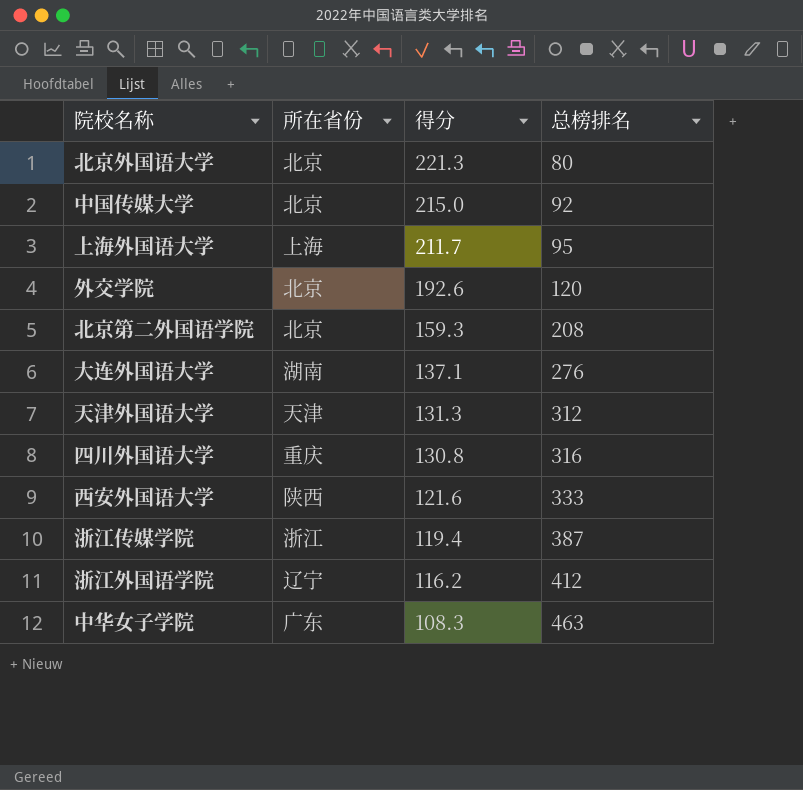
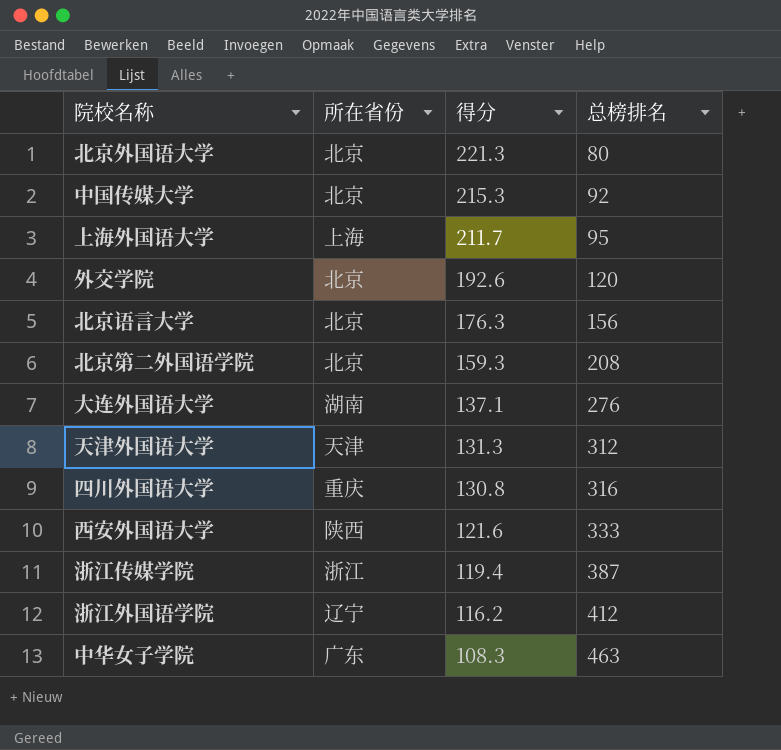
中国传媒大学 | 得分: 215.0 -> 215.3
row 北京语言大学: none -> 北京 | 176.3 | 156

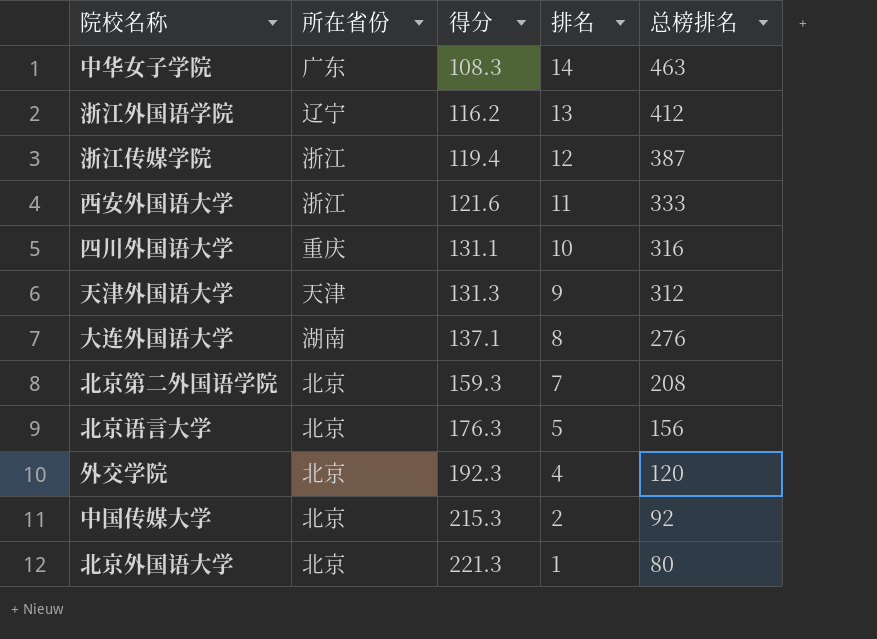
row order: 得分 descending -> 得分 ascending
column 排名 | position: none -> 4
row 上海外国语大学: 上海 | 211.7 | 95 -> none
西安外国语大学 | 所在省份: 陕西 -> 浙江
四川外国语大学 | 得分: 130.8 -> 131.1
外交学院 | 得分: 192.6 -> 192.3

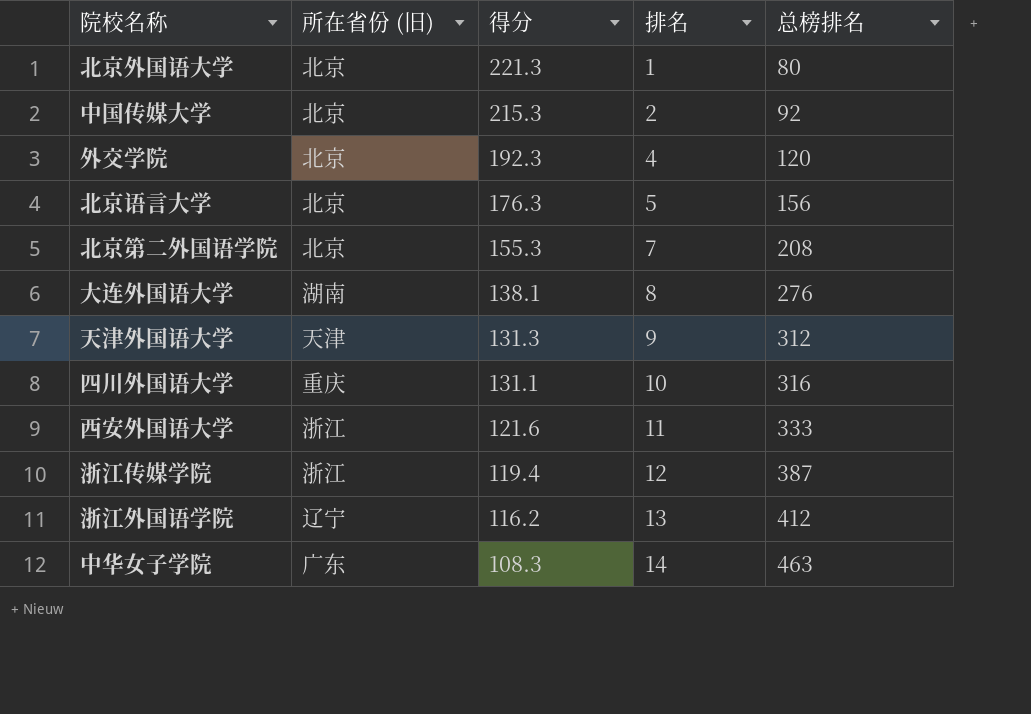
row order: 得分 ascending -> 得分 descending
column name: 所在省份 -> 所在省份 (旧)
北京第二外国语学院 | 得分: 159.3 -> 155.3
大连外国语大学 | 得分: 137.1 -> 138.1

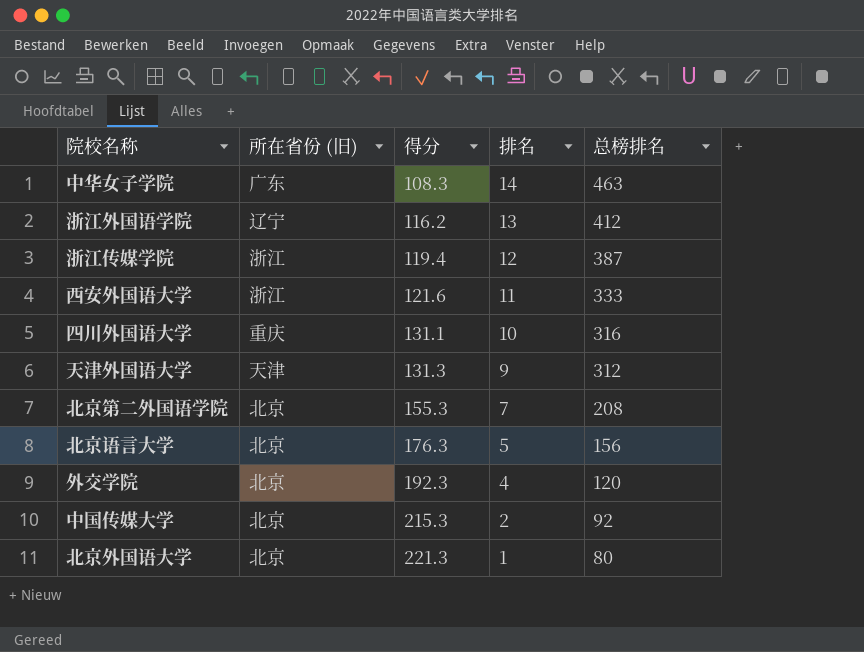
row order: 得分 descending -> 得分 ascending
row 大连外国语大学: 湖南 | 138.1 | 8 | 276 -> none

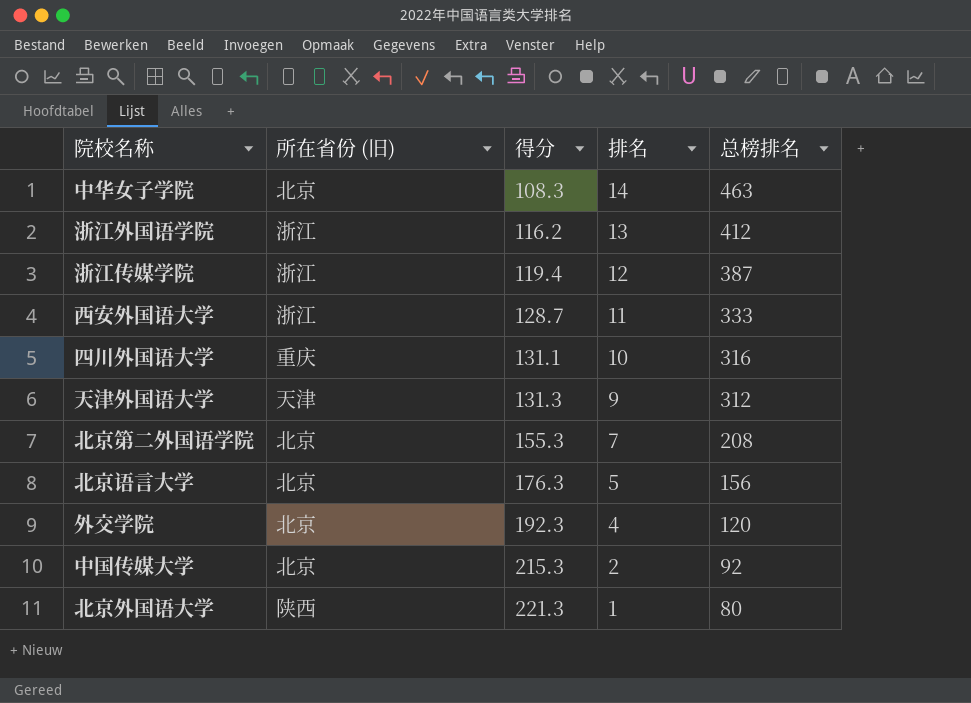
中华女子学院 | 所在省份 (旧): 广东 -> 北京
浙江外国语学院 | 所在省份 (旧): 辽宁 -> 浙江
西安外国语大学 | 得分: 121.6 -> 128.7
北京外国语大学 | 所在省份 (旧): 北京 -> 陕西

